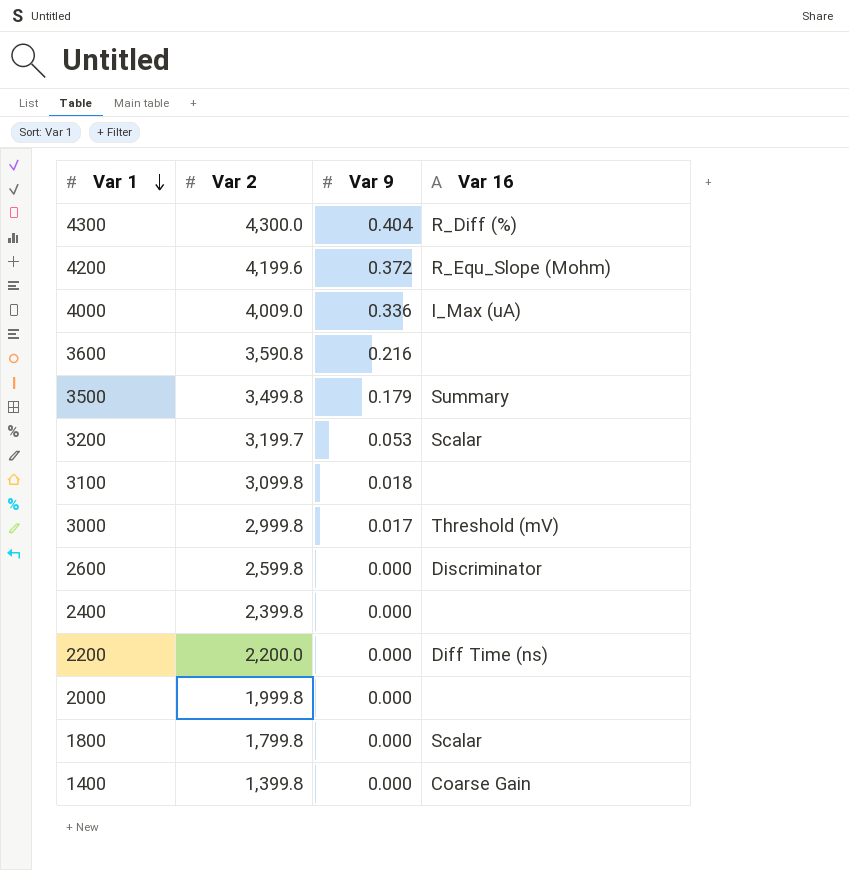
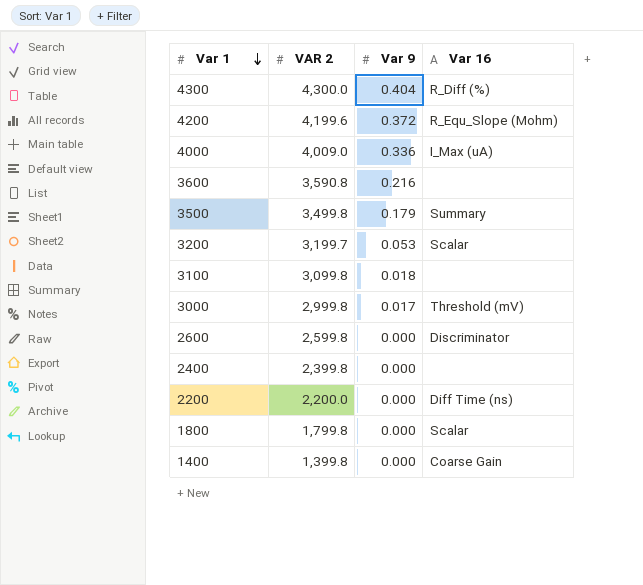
column name: Var 2 -> VAR 2
row 2000: 1,999.8 | 0.000 | none -> none

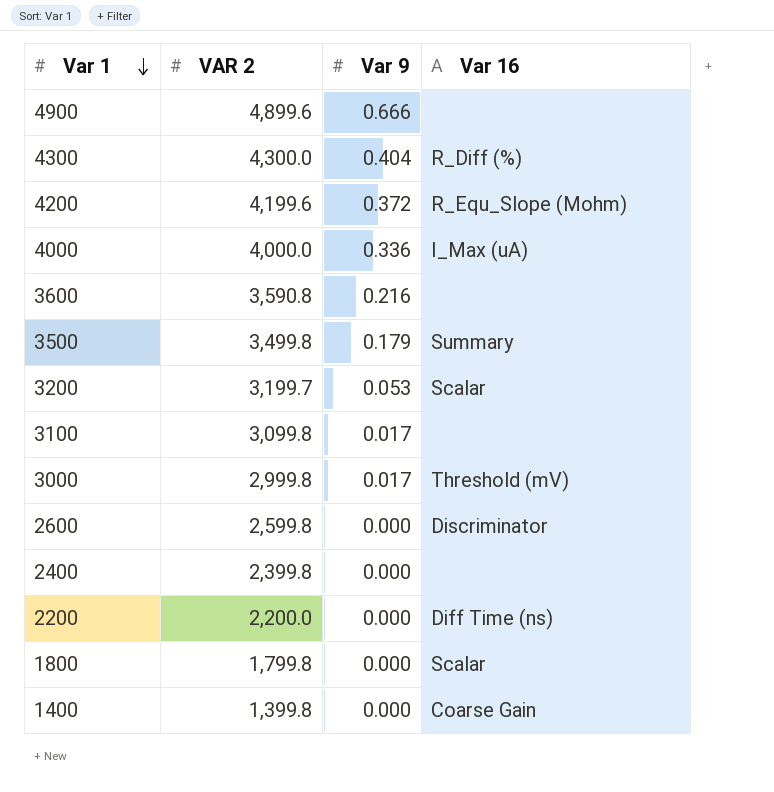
row 4900: none -> 4,899.6 | 0.666 | none
4000 | VAR 2: 4,009.0 -> 4,000.0
3100 | Var 9: 0.018 -> 0.017

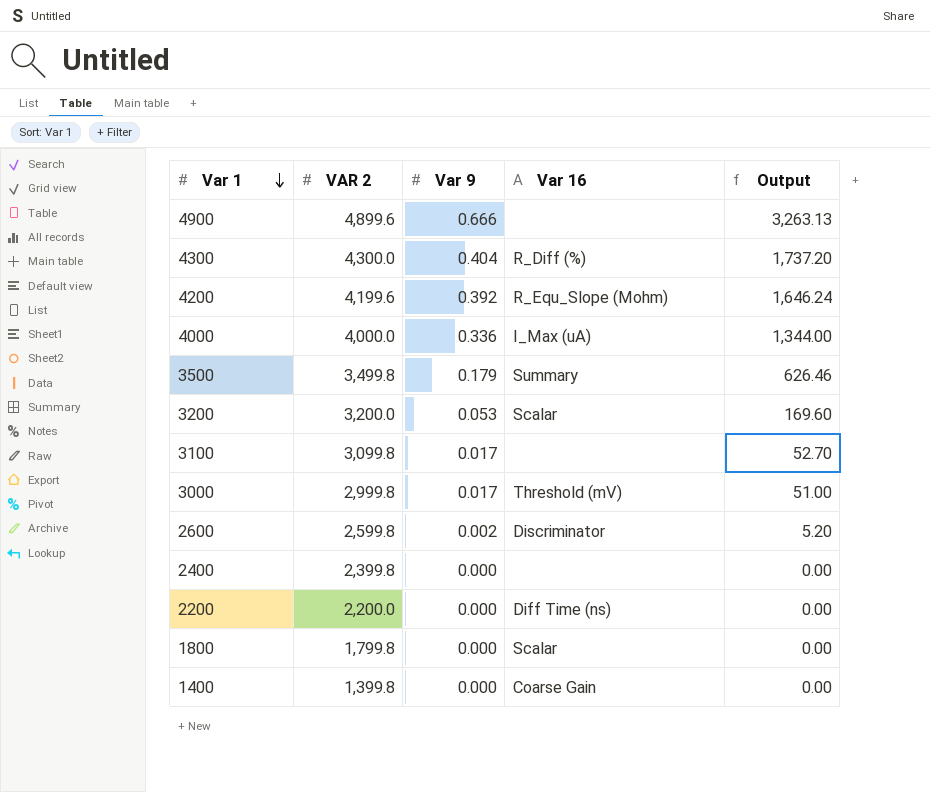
column Output | formula: none -> [VAR 2] * [Var 9]
row 3600: 3,590.8 | 0.216 | none -> none
4200 | Var 9: 0.372 -> 0.392
3200 | VAR 2: 3,199.7 -> 3,200.0
2600 | Var 9: 0.000 -> 0.002

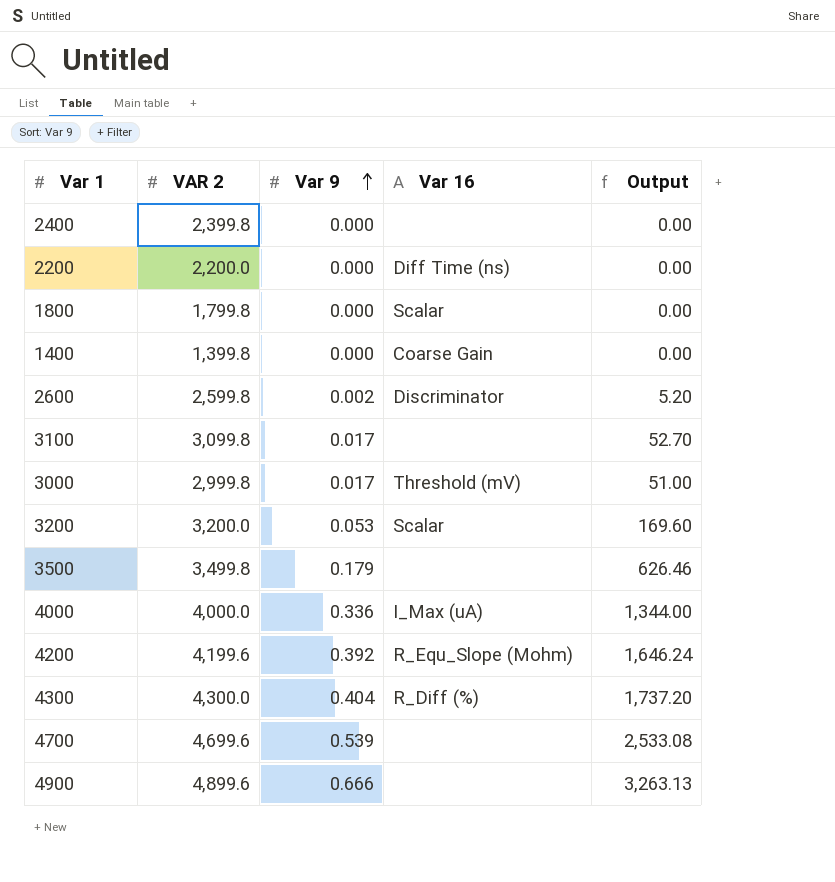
row order: Var 1 descending -> Var 9 ascending
3500 | Var 16: Summary -> none
row 4700: none -> 4,699.6 | 0.539 | none | 2,533.08

